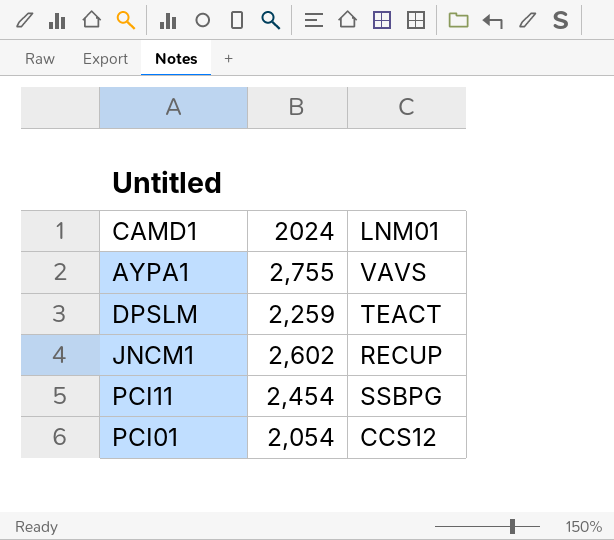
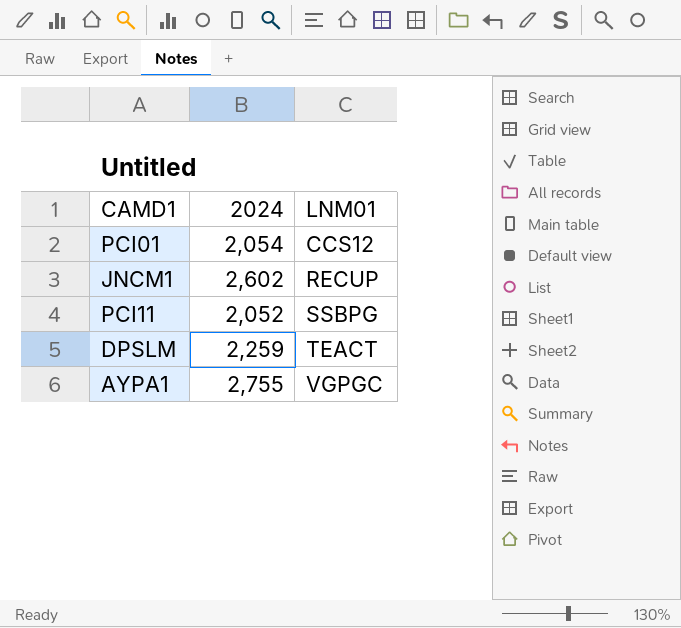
row order: none -> LNM01 ascending
PCI11 | 2024: 2,454 -> 2,052
AYPA1 | LNM01: VAVS -> VGPGC

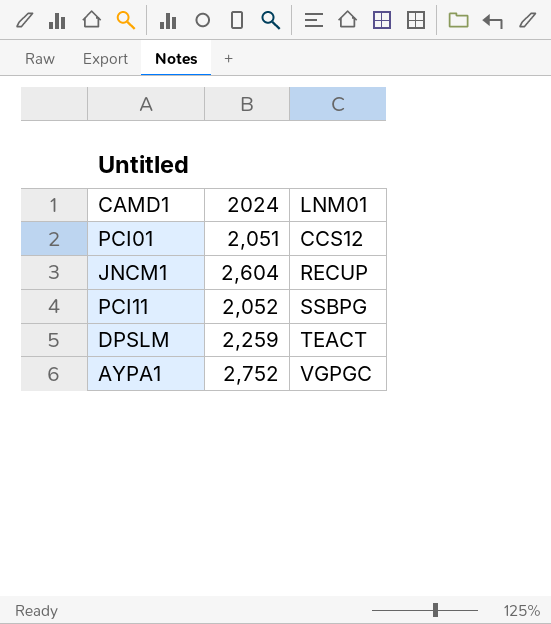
PCI01 | 2024: 2,054 -> 2,051
JNCM1 | 2024: 2,602 -> 2,604
AYPA1 | 2024: 2,755 -> 2,752

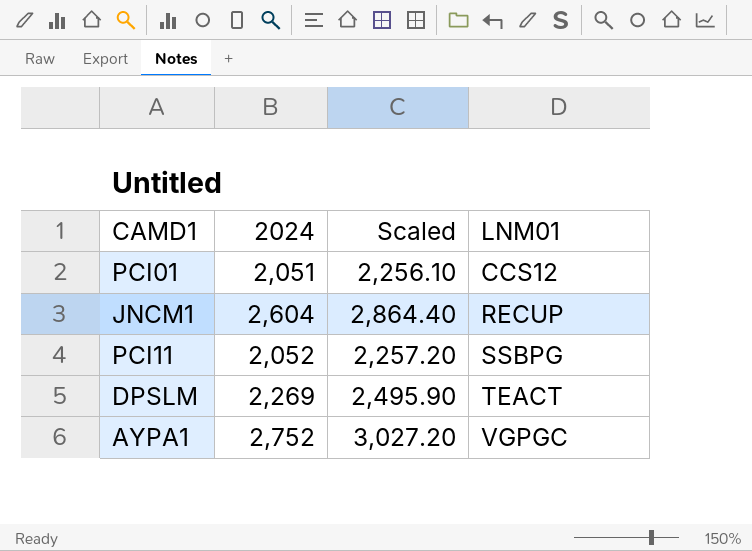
column Scaled | formula: none -> [2024] * 1.1
DPSLM | 2024: 2,259 -> 2,269

